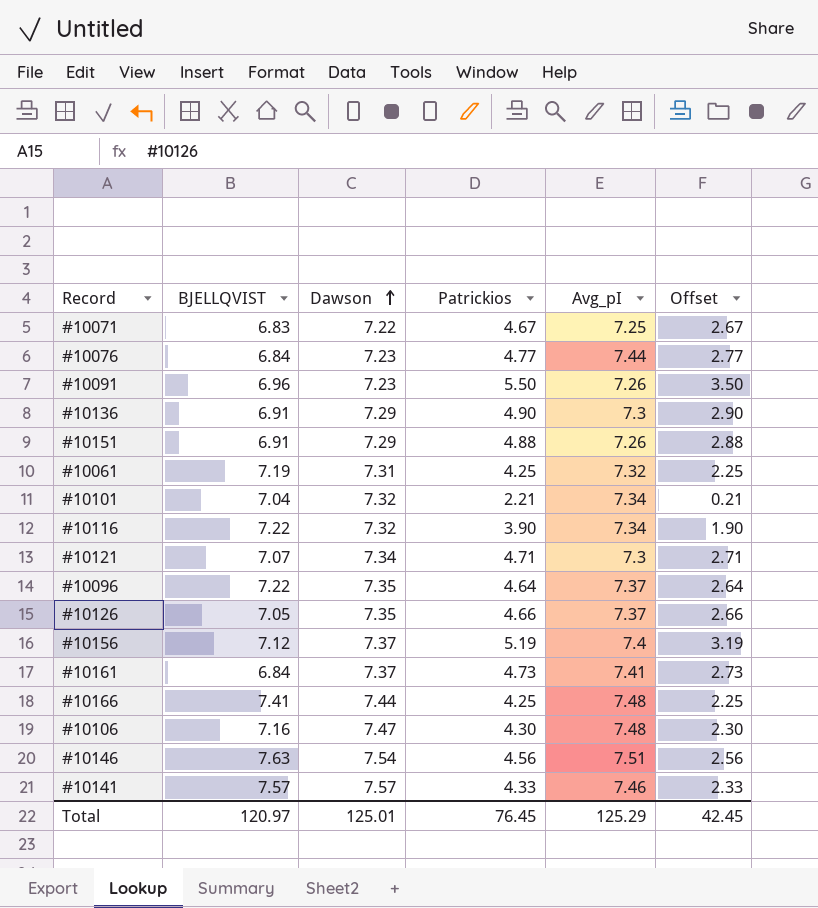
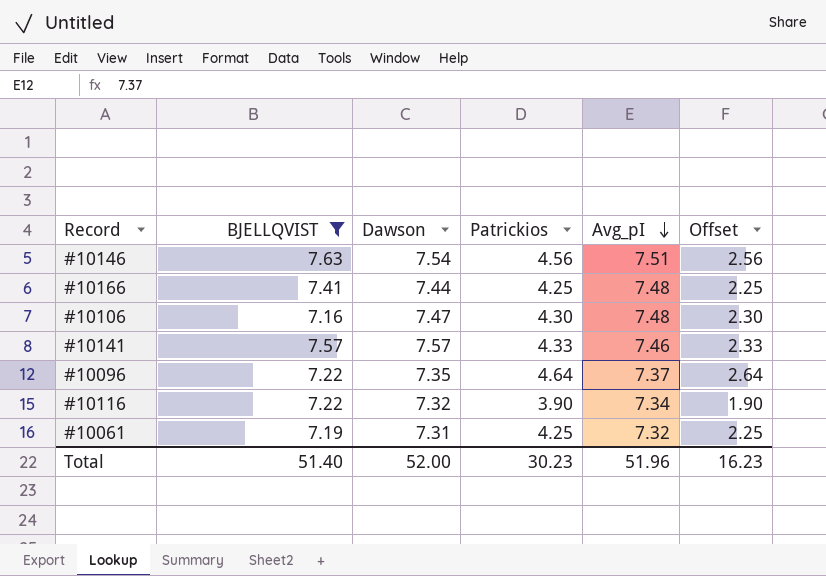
filter: none -> BJELLQVIST >= 7.16
row order: Dawson ascending -> Avg_pI descending
Total | BJELLQVIST: 120.97 -> 51.40
Total | Dawson: 125.01 -> 52.00
Total | Patrickios: 76.45 -> 30.23
Total | Avg_pI: 125.29 -> 51.96
Total | Offset: 42.45 -> 16.23

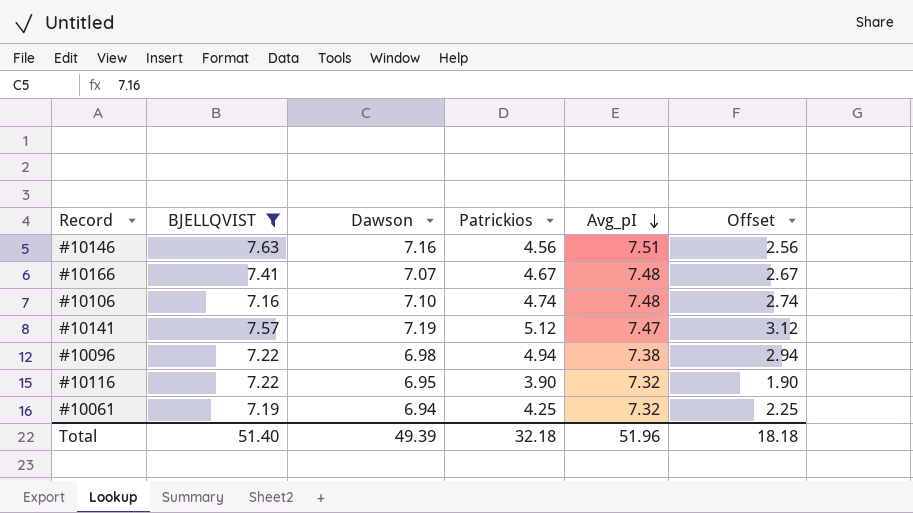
#10146 | Dawson: 7.54 -> 7.16
#10166 | Dawson: 7.44 -> 7.07
#10166 | Patrickios: 4.25 -> 4.67
#10166 | Offset: 2.25 -> 2.67
#10106 | Dawson: 7.47 -> 7.10
#10106 | Patrickios: 4.30 -> 4.74
#10106 | Offset: 2.30 -> 2.74
#10141 | Dawson: 7.57 -> 7.19
#10141 | Patrickios: 4.33 -> 5.12
#10141 | Avg_pI: 7.46 -> 7.47
#10141 | Offset: 2.33 -> 3.12
#10096 | Dawson: 7.35 -> 6.98
#10096 | Patrickios: 4.64 -> 4.94
#10096 | Avg_pI: 7.37 -> 7.38
#10096 | Offset: 2.64 -> 2.94
#10116 | Dawson: 7.32 -> 6.95
#10116 | Avg_pI: 7.34 -> 7.32
#10061 | Dawson: 7.31 -> 6.94
Total | Dawson: 52.00 -> 49.39
Total | Patrickios: 30.23 -> 32.18
Total | Offset: 16.23 -> 18.18

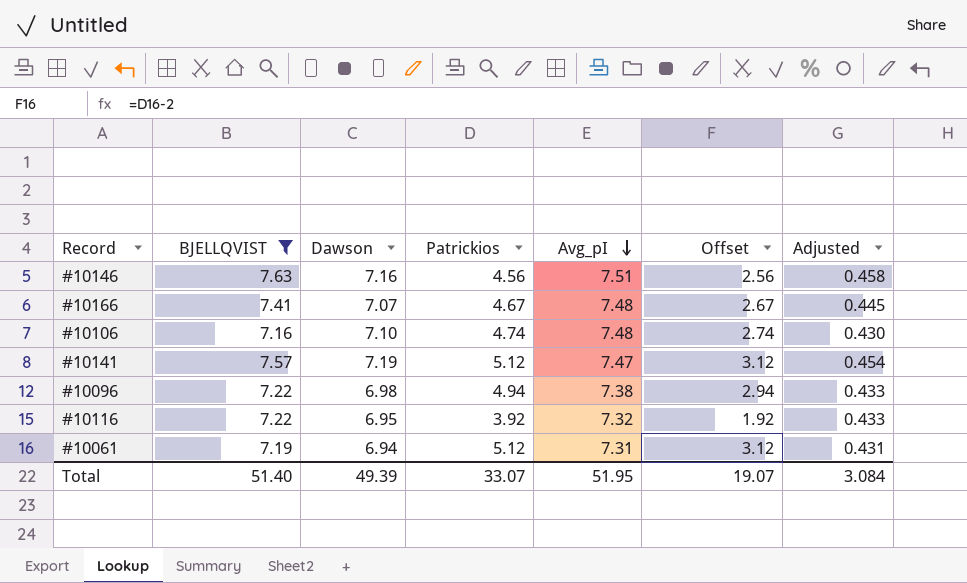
column Adjusted | formula: none -> [BJELLQVIST] * 0.06
#10116 | Patrickios: 3.90 -> 3.92
#10116 | Offset: 1.90 -> 1.92
#10061 | Patrickios: 4.25 -> 5.12
#10061 | Avg_pI: 7.32 -> 7.31
#10061 | Offset: 2.25 -> 3.12
Total | Patrickios: 32.18 -> 33.07
Total | Avg_pI: 51.96 -> 51.95
Total | Offset: 18.18 -> 19.07

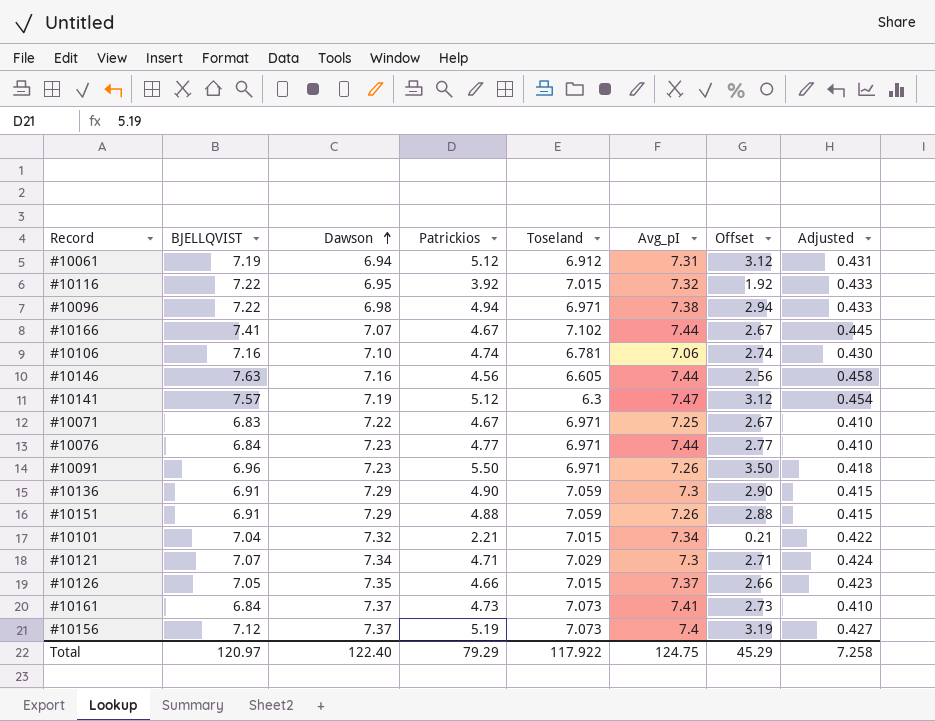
filter: BJELLQVIST >= 7.16 -> none
row order: Avg_pI descending -> Dawson ascending
column Toseland | position: none -> 5
#10166 | Avg_pI: 7.48 -> 7.44
#10106 | Avg_pI: 7.48 -> 7.06
#10146 | Avg_pI: 7.51 -> 7.44
Total | BJELLQVIST: 51.40 -> 120.97
Total | Dawson: 49.39 -> 122.40
Total | Patrickios: 33.07 -> 79.29
Total | Avg_pI: 51.95 -> 124.75
Total | Offset: 19.07 -> 45.29
Total | Adjusted: 3.084 -> 7.258

